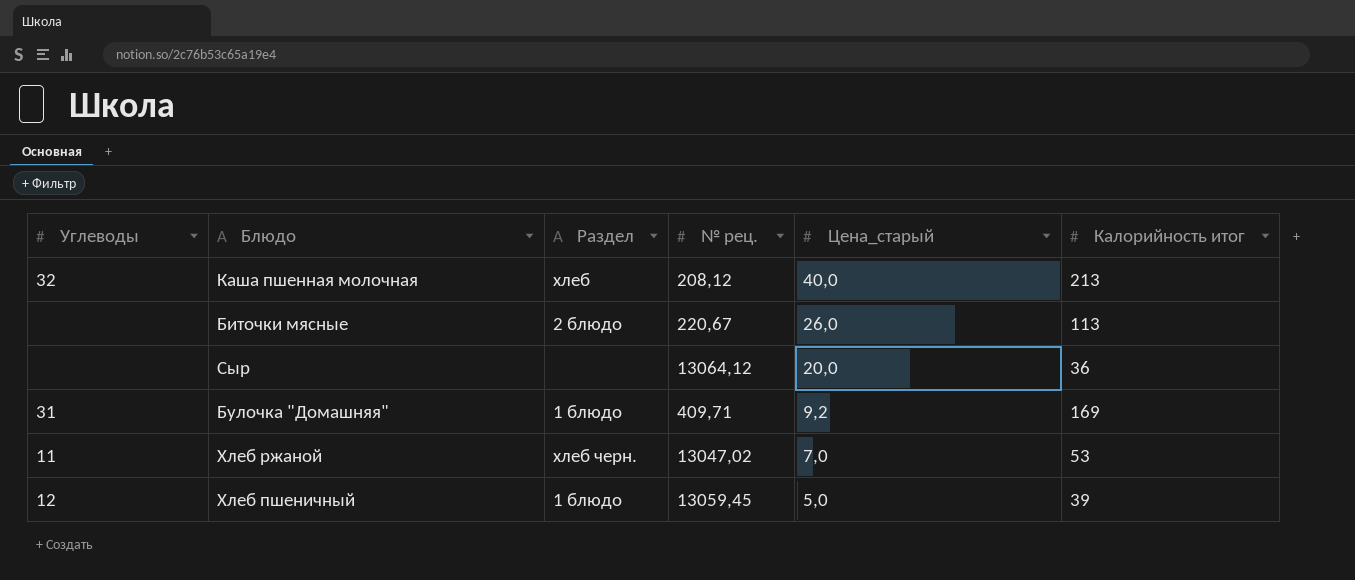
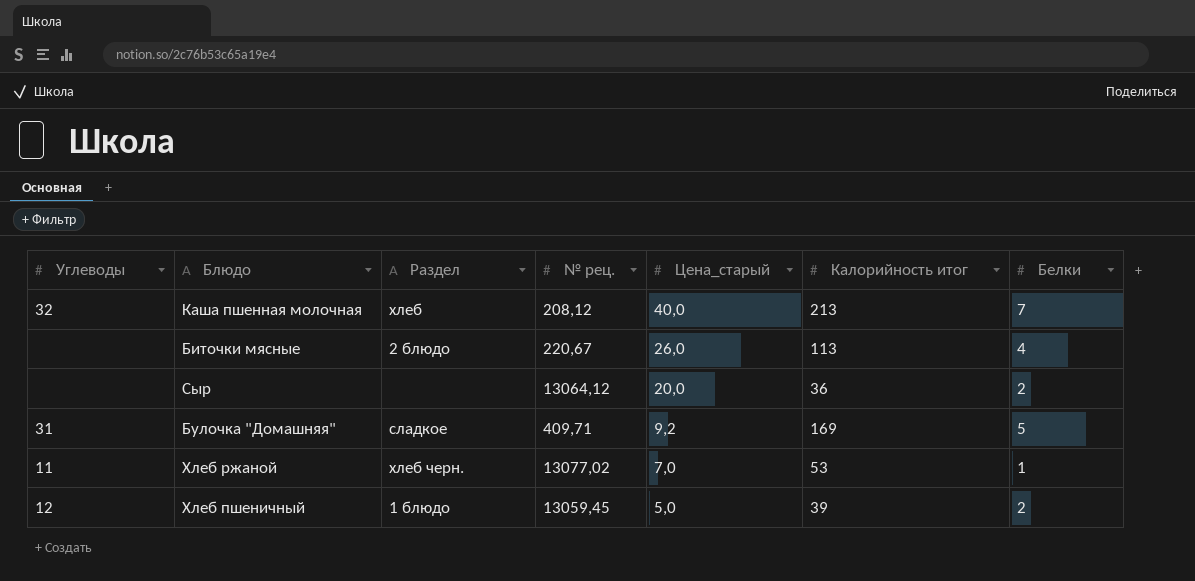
column Белки | position: none -> 7
Булочка "Домашняя" | Раздел: 1 блюдо -> сладкое
Хлеб ржаной | № рец.: 13047,02 -> 13077,02

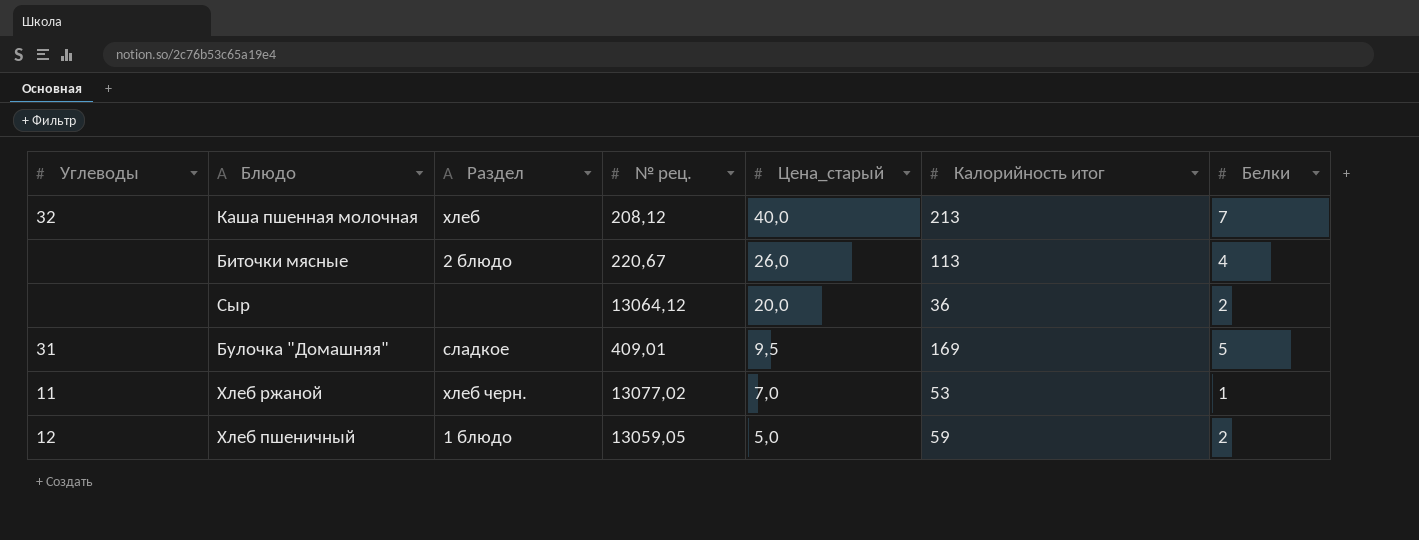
Булочка "Домашняя" | № рец.: 409,71 -> 409,01
Булочка "Домашняя" | Цена_старый: 9,2 -> 9,5
Хлеб пшеничный | № рец.: 13059,45 -> 13059,05
Хлеб пшеничный | Калорийность итог: 39 -> 59

